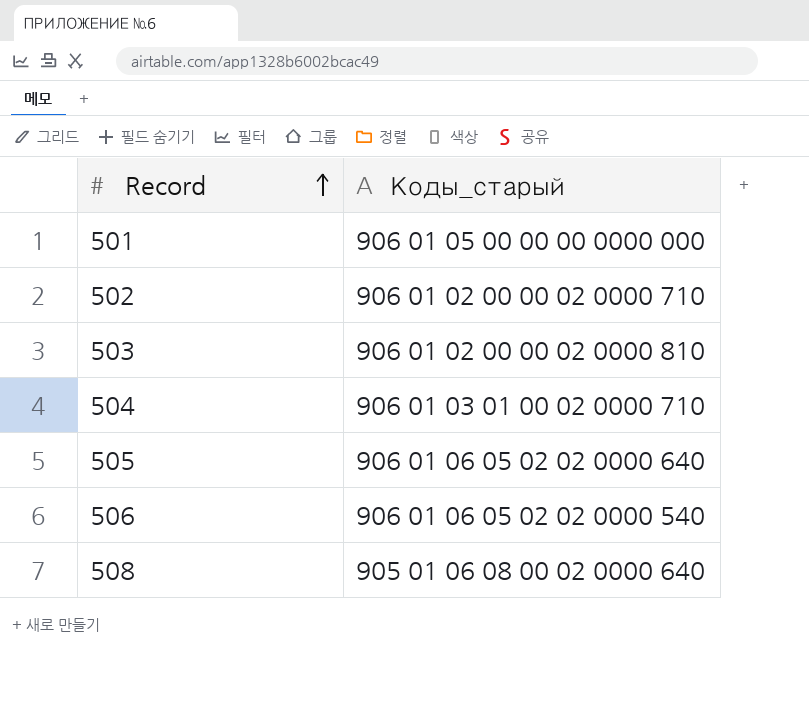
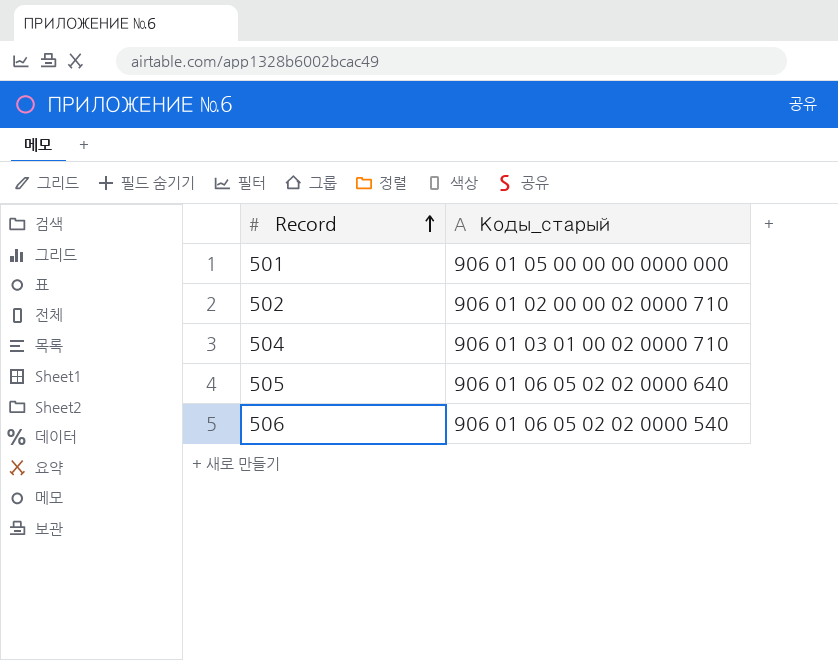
row 503: 906 01 02 00 00 02 0000 810 -> none
row 508: 905 01 06 08 00 02 0000 640 -> none

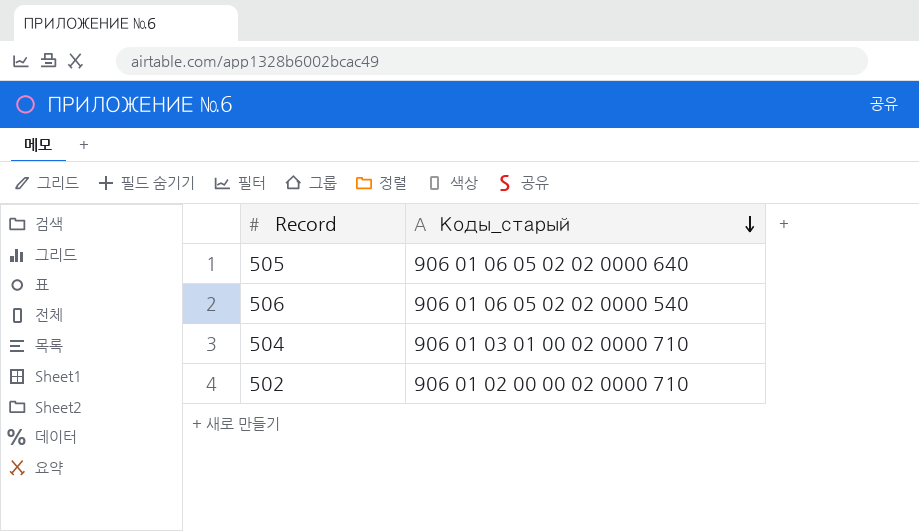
row order: Record ascending -> Коды_старый descending
row 501: 906 01 05 00 00 00 0000 000 -> none

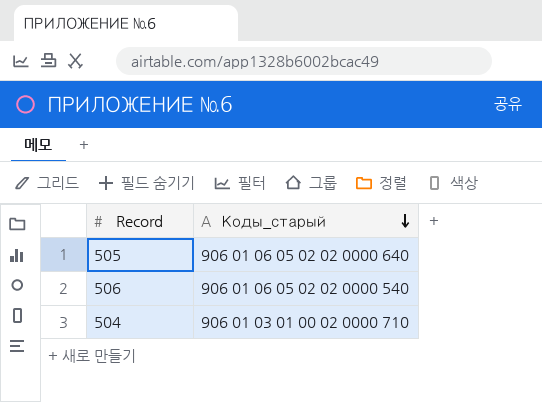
row 502: 906 01 02 00 00 02 0000 710 -> none

